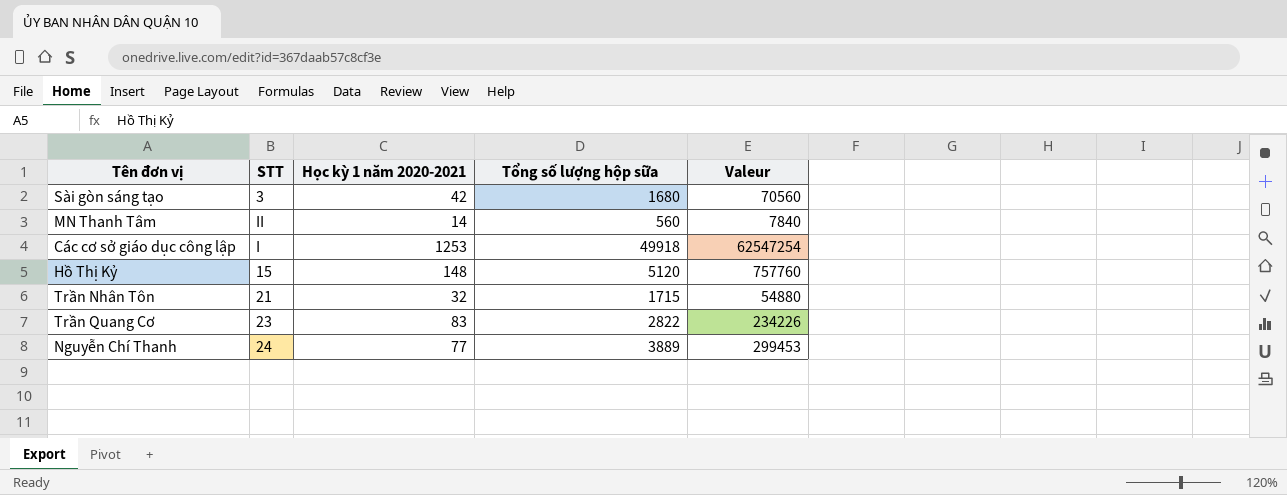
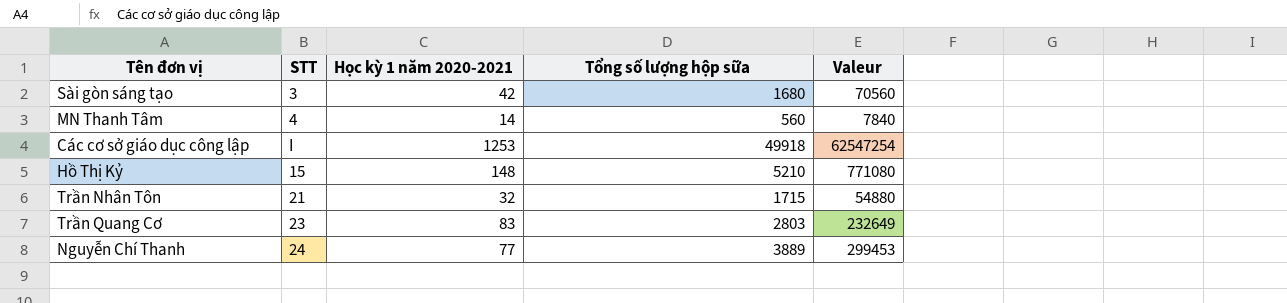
MN Thanh Tâm | STT: II -> 4
Hồ Thị Kỷ | Tổng số lượng hộp sữa: 5120 -> 5210
Hồ Thị Kỷ | Valeur: 757760 -> 771080
Trần Quang Cơ | Tổng số lượng hộp sữa: 2822 -> 2803
Trần Quang Cơ | Valeur: 234226 -> 232649

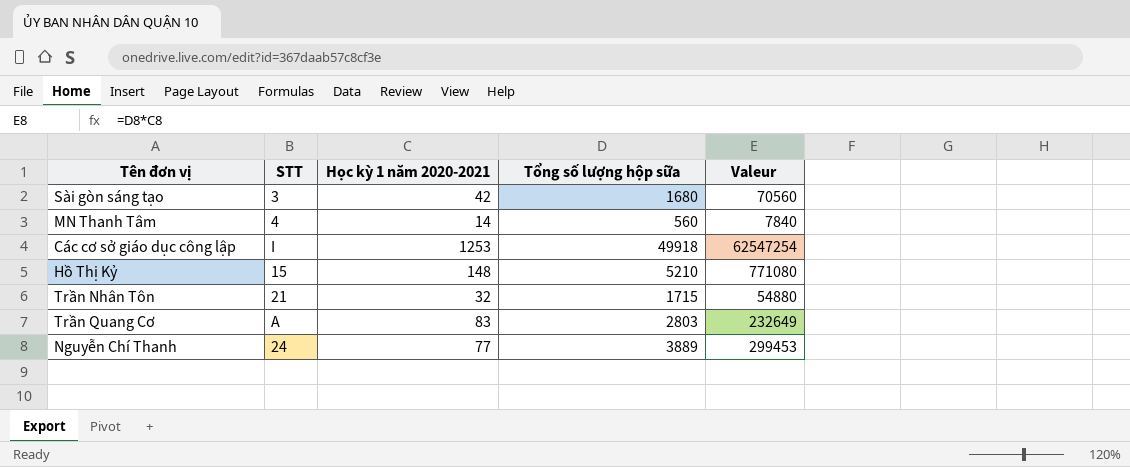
Trần Quang Cơ | STT: 23 -> A

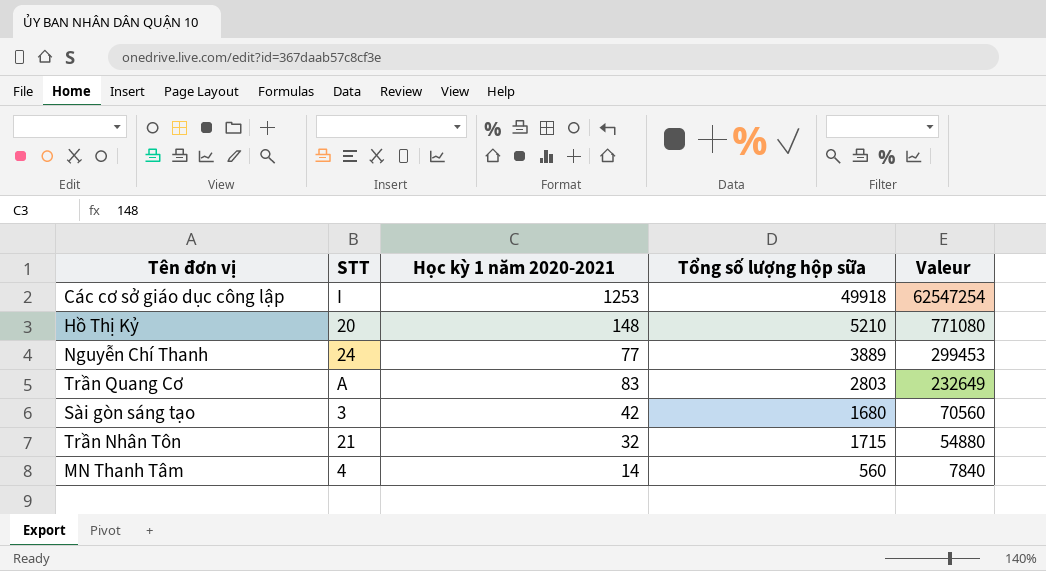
row order: none -> Valeur descending
Hồ Thị Kỷ | STT: 15 -> 20

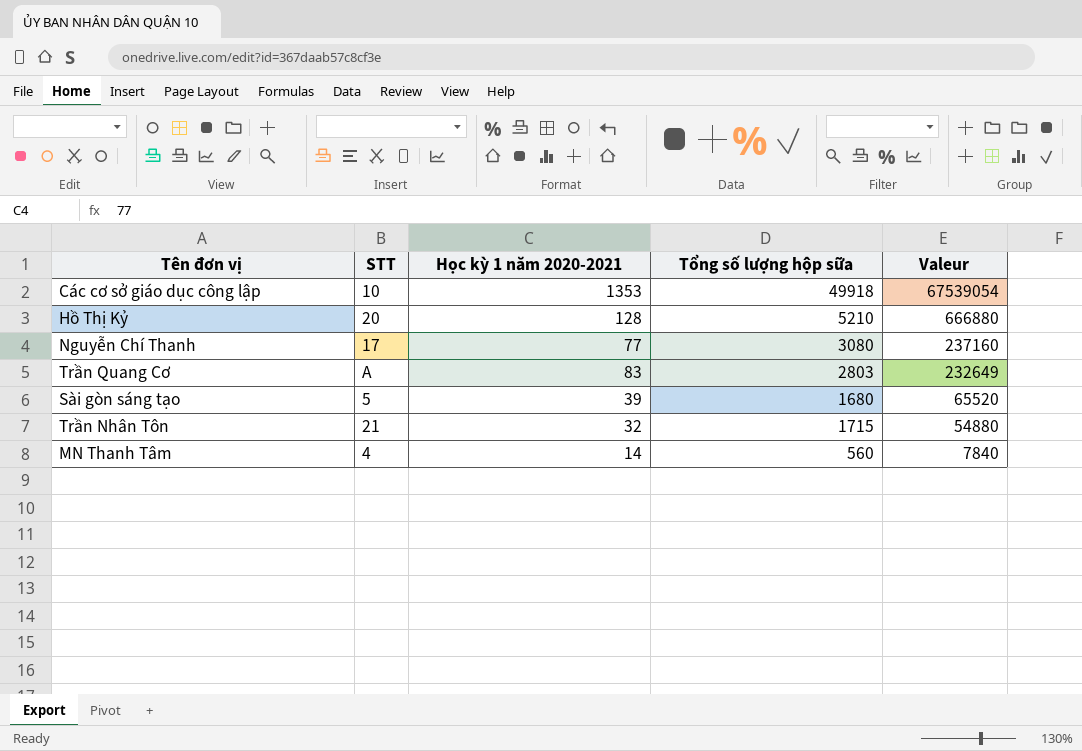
Các cơ sở giáo dục công lập | STT: I -> 10
Các cơ sở giáo dục công lập | Học kỳ 1 năm 2020-2021: 1253 -> 1353
Các cơ sở giáo dục công lập | Valeur: 62547254 -> 67539054
Hồ Thị Kỷ | Học kỳ 1 năm 2020-2021: 148 -> 128
Hồ Thị Kỷ | Valeur: 771080 -> 666880
Nguyễn Chí Thanh | STT: 24 -> 17
Nguyễn Chí Thanh | Tổng số lượng hộp sữa: 3889 -> 3080
Nguyễn Chí Thanh | Valeur: 299453 -> 237160
Sài gòn sáng tạo | STT: 3 -> 5
Sài gòn sáng tạo | Học kỳ 1 năm 2020-2021: 42 -> 39
Sài gòn sáng tạo | Valeur: 70560 -> 65520

